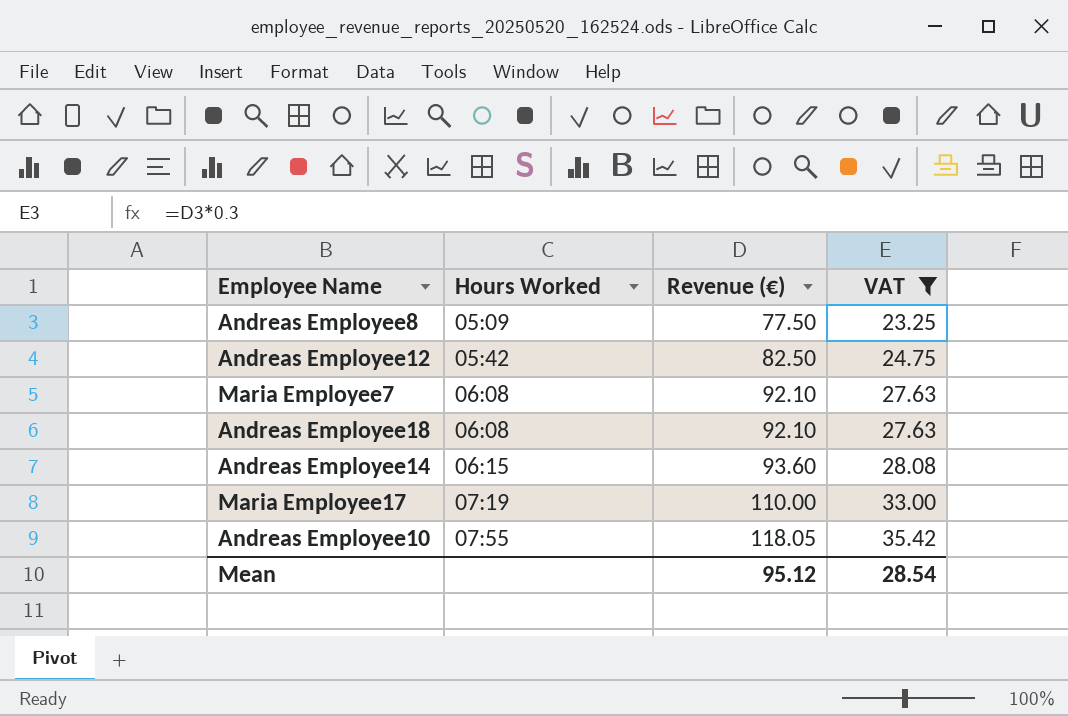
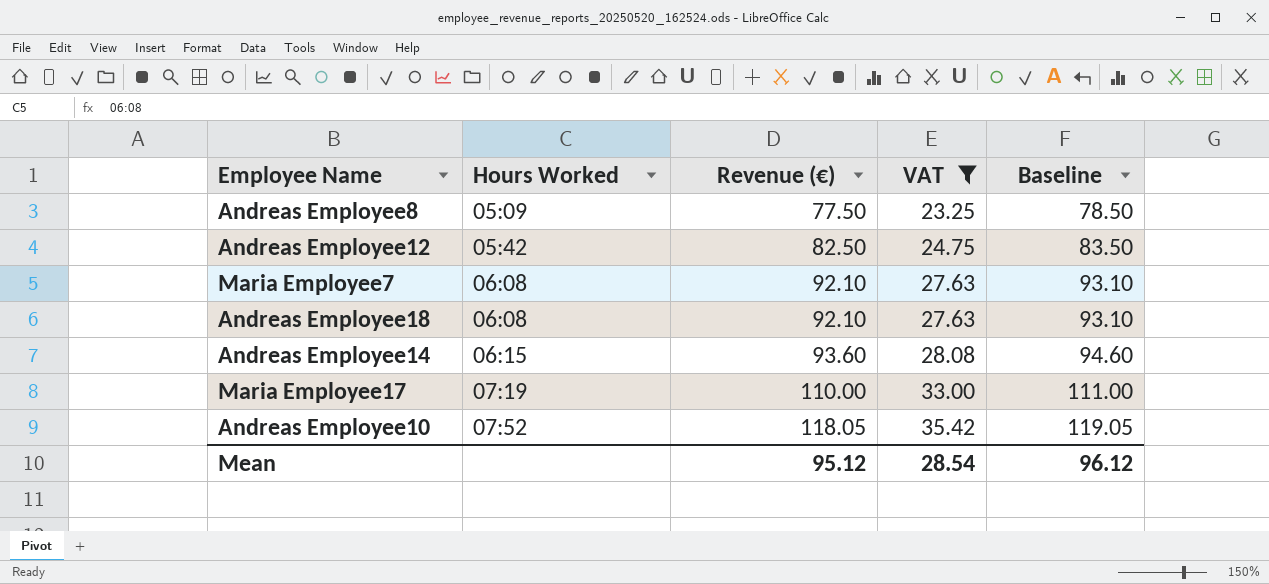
column Baseline | formula: none -> [Revenue (€)] + 1
Andreas Employee10 | Hours Worked: 07:55 -> 07:52

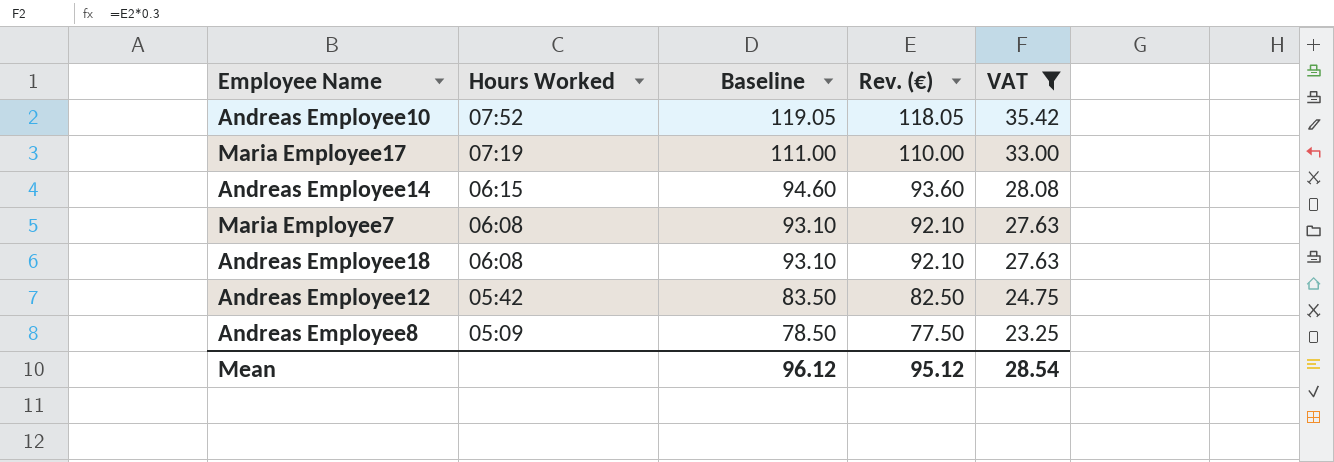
row order: Hours Worked ascending -> Hours Worked descending
column Baseline | position: 5 -> 3
column name: Revenue (€) -> Rev. (€)

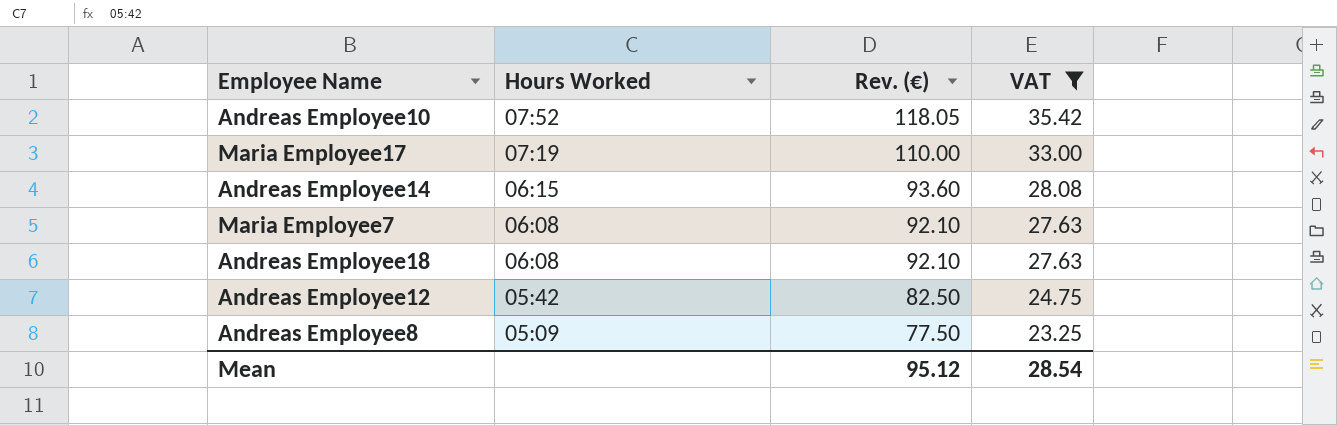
column Baseline | formula: [Rev. (€)] + 1 -> none

